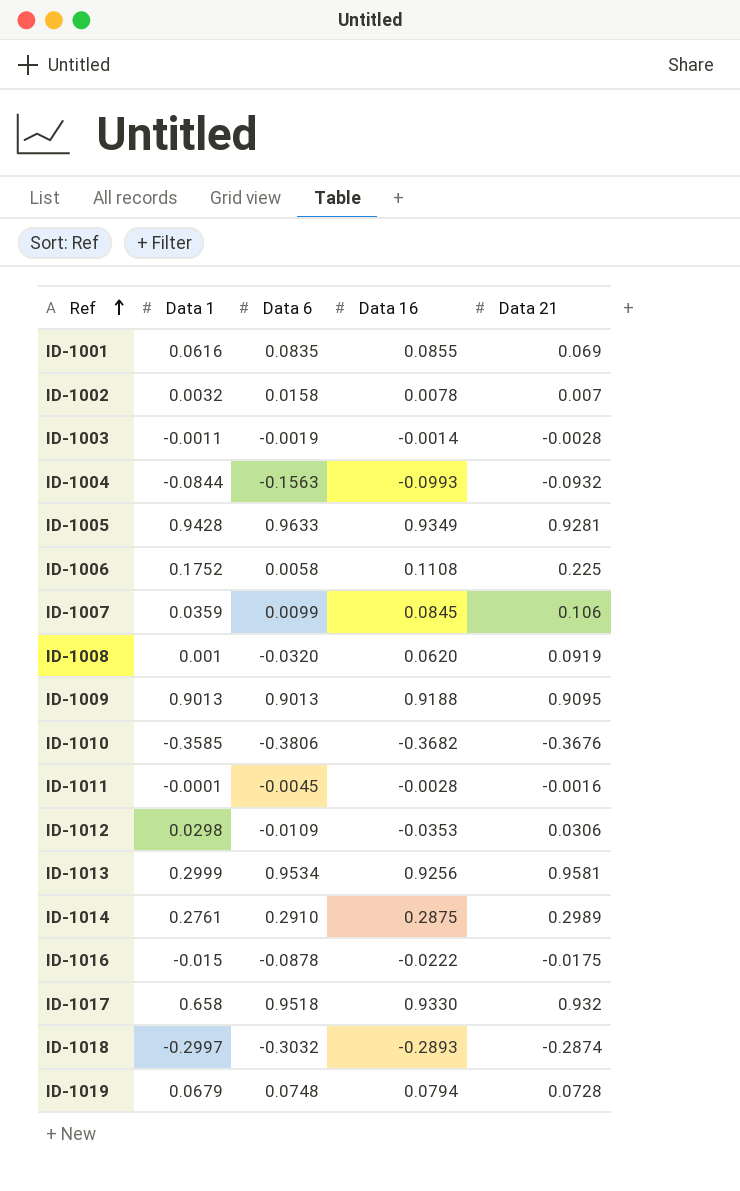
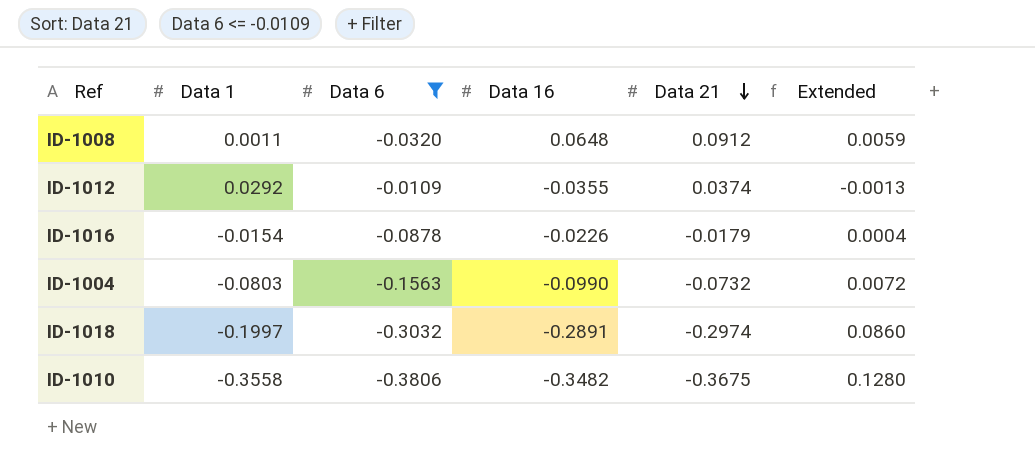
filter: none -> Data 6 <= -0.0109
row order: Ref ascending -> Data 21 descending
column Extended | formula: none -> [Data 16] * [Data 21]
ID-1008 | Data 1: 0.001 -> 0.0011
ID-1008 | Data 16: 0.0620 -> 0.0648
ID-1008 | Data 21: 0.0919 -> 0.0912
ID-1012 | Data 1: 0.0298 -> 0.0292
ID-1012 | Data 16: -0.0353 -> -0.0355
ID-1012 | Data 21: 0.0306 -> 0.0374
ID-1016 | Data 1: -0.015 -> -0.0154
ID-1016 | Data 16: -0.0222 -> -0.0226
ID-1016 | Data 21: -0.0175 -> -0.0179
ID-1004 | Data 1: -0.0844 -> -0.0803
ID-1004 | Data 16: -0.0993 -> -0.0990
ID-1004 | Data 21: -0.0932 -> -0.0732
ID-1018 | Data 1: -0.2997 -> -0.1997
ID-1018 | Data 16: -0.2893 -> -0.2891
ID-1018 | Data 21: -0.2874 -> -0.2974
ID-1010 | Data 1: -0.3585 -> -0.3558
ID-1010 | Data 16: -0.3682 -> -0.3482
ID-1010 | Data 21: -0.3676 -> -0.3675

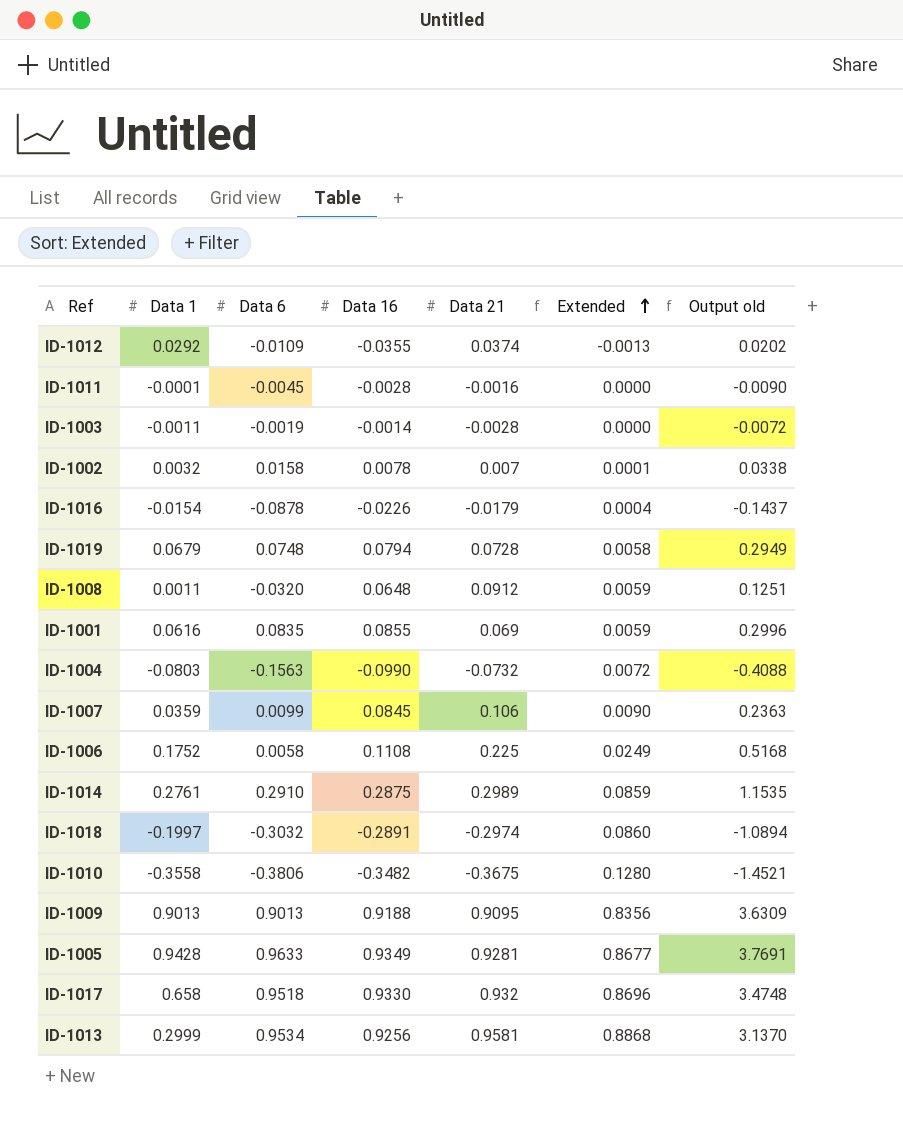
filter: Data 6 <= -0.0109 -> none
row order: Data 21 descending -> Extended ascending
column Output old | formula: none -> [Data 1] + [Data 6] + [Data 16] + [Data 21]

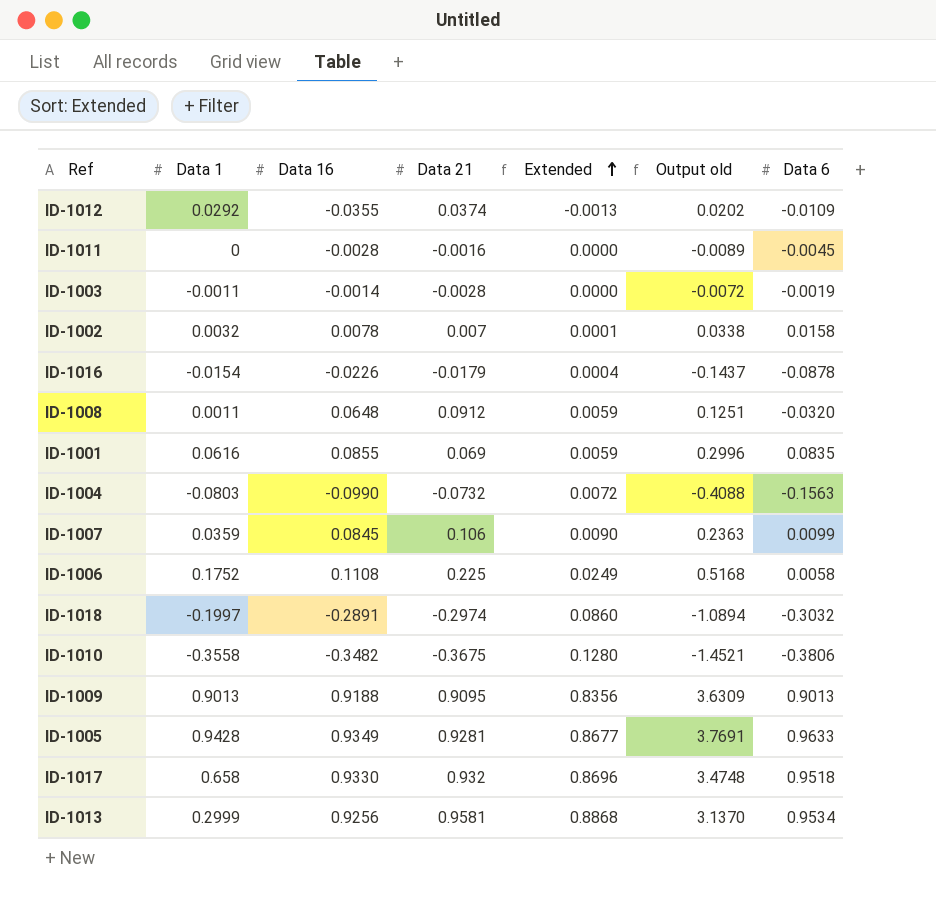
column Data 6 | position: 3 -> 7
row ID-1019: 0.0679 | 0.0748 | 0.0794 | 0.0728 | 0.0058 | 0.2949 -> none
row ID-1014: 0.2761 | 0.2910 | 0.2875 | 0.2989 | 0.0859 | 1.1535 -> none
ID-1011 | Data 1: -0.0001 -> 0
ID-1011 | Output old: -0.0090 -> -0.0089

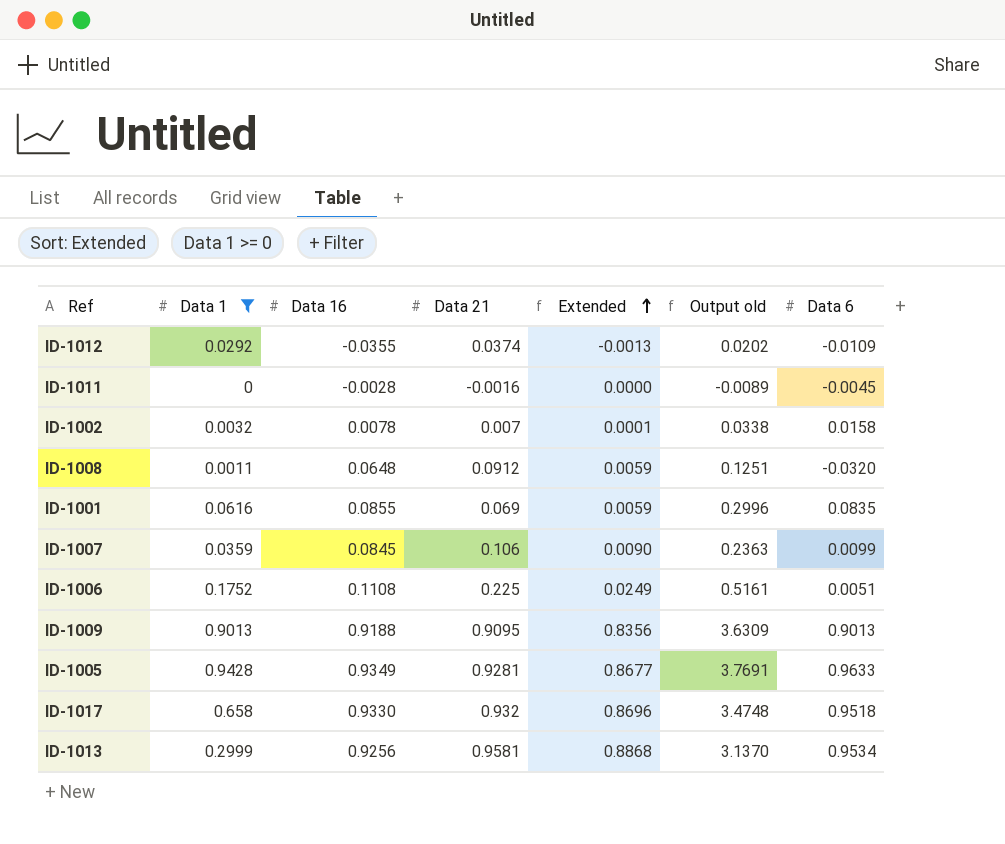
filter: none -> Data 1 >= 0
ID-1006 | Output old: 0.5168 -> 0.5161
ID-1006 | Data 6: 0.0058 -> 0.0051

